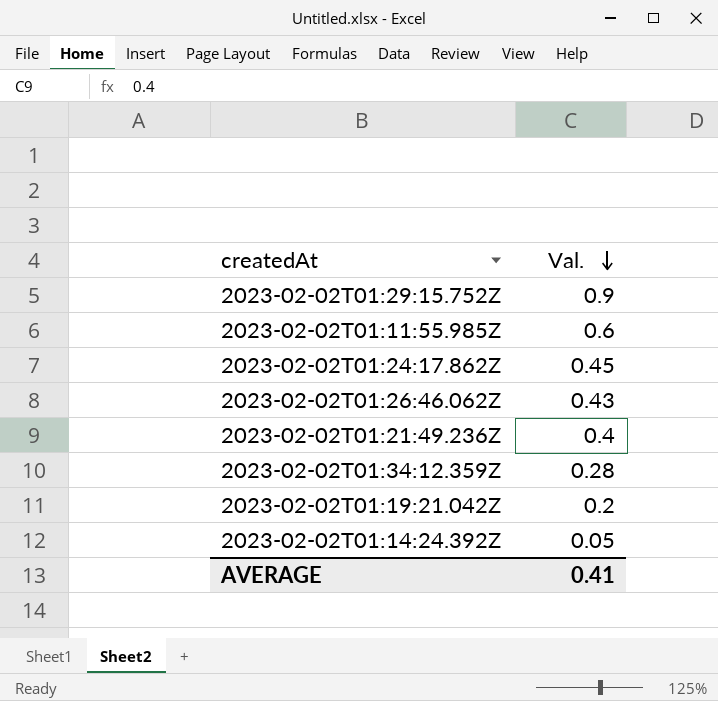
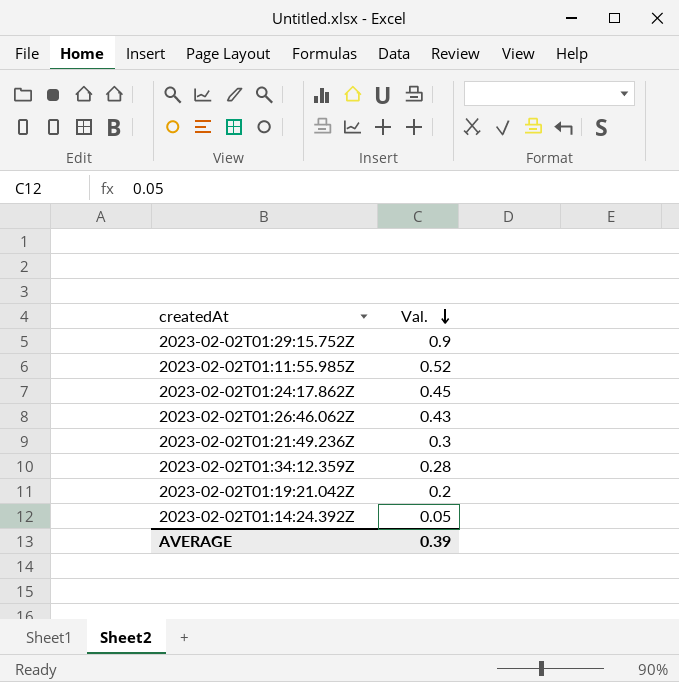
2023-02-02T01:11:55.985Z | Val.: 0.6 -> 0.52
2023-02-02T01:21:49.236Z | Val.: 0.4 -> 0.3
AVERAGE | Val.: 0.41 -> 0.39

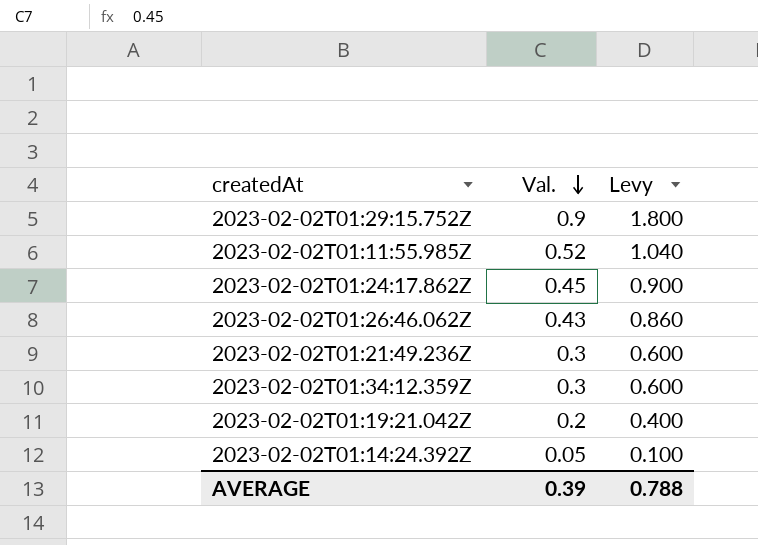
column Levy | formula: none -> [Val.] * 2
2023-02-02T01:34:12.359Z | Val.: 0.28 -> 0.3

